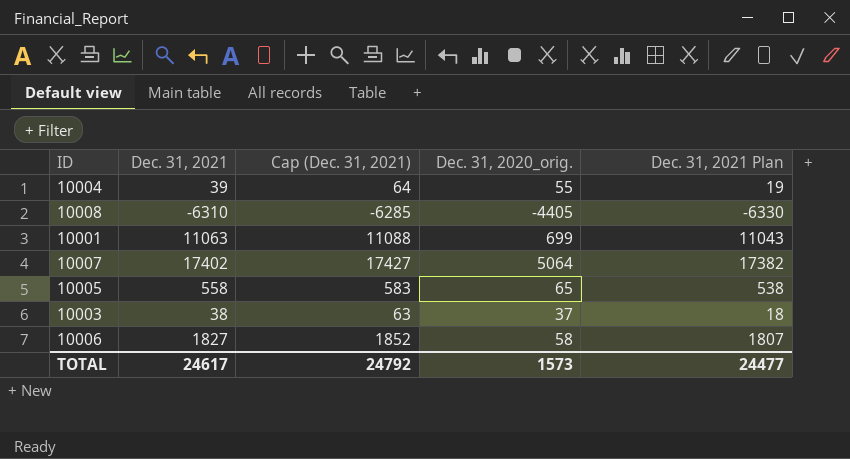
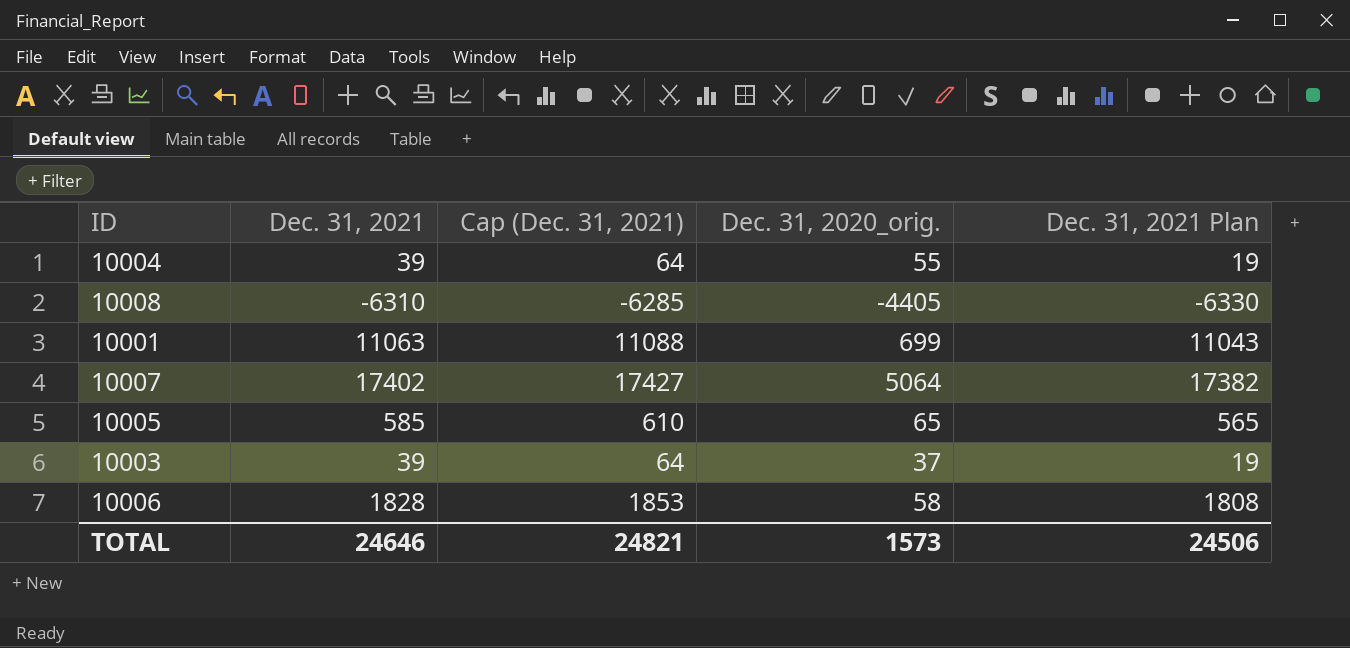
10005 | Dec. 31, 2021: 558 -> 585
10005 | Cap (Dec. 31, 2021): 583 -> 610
10005 | Dec. 31, 2021 Plan: 538 -> 565
10003 | Dec. 31, 2021: 38 -> 39
10003 | Cap (Dec. 31, 2021): 63 -> 64
10003 | Dec. 31, 2021 Plan: 18 -> 19
10006 | Dec. 31, 2021: 1827 -> 1828
10006 | Cap (Dec. 31, 2021): 1852 -> 1853
10006 | Dec. 31, 2021 Plan: 1807 -> 1808
TOTAL | Dec. 31, 2021: 24617 -> 24646
TOTAL | Cap (Dec. 31, 2021): 24792 -> 24821
TOTAL | Dec. 31, 2021 Plan: 24477 -> 24506

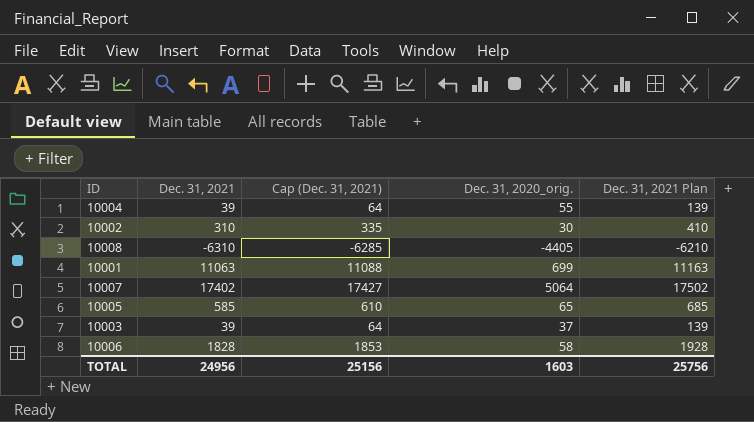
column Dec. 31, 2021 Plan | formula: [Dec. 31, 2021] - 20 -> [Dec. 31, 2021] + 100
row 10002: none -> 310 | 335 | 30 | 410
TOTAL | Dec. 31, 2021: 24646 -> 24956
TOTAL | Cap (Dec. 31, 2021): 24821 -> 25156
TOTAL | Dec. 31, 2020_orig.: 1573 -> 1603
TOTAL | Dec. 31, 2021 Plan: 24506 -> 25756

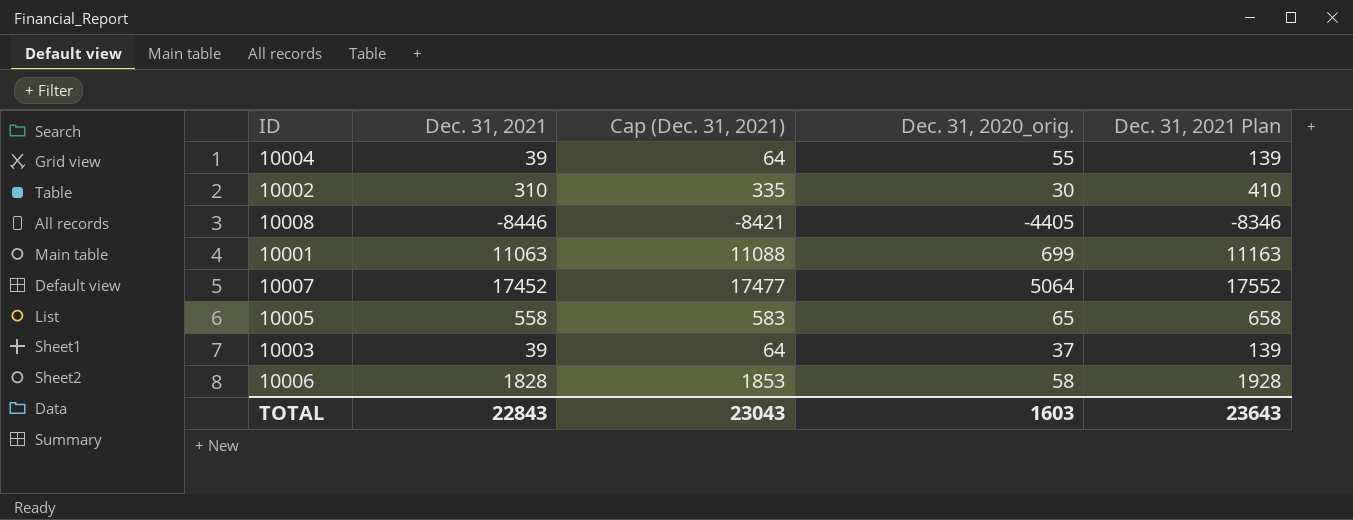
10008 | Dec. 31, 2021: -6310 -> -8446
10008 | Cap (Dec. 31, 2021): -6285 -> -8421
10008 | Dec. 31, 2021 Plan: -6210 -> -8346
10007 | Dec. 31, 2021: 17402 -> 17452
10007 | Cap (Dec. 31, 2021): 17427 -> 17477
10007 | Dec. 31, 2021 Plan: 17502 -> 17552
10005 | Dec. 31, 2021: 585 -> 558
10005 | Cap (Dec. 31, 2021): 610 -> 583
10005 | Dec. 31, 2021 Plan: 685 -> 658
TOTAL | Dec. 31, 2021: 24956 -> 22843
TOTAL | Cap (Dec. 31, 2021): 25156 -> 23043
TOTAL | Dec. 31, 2021 Plan: 25756 -> 23643

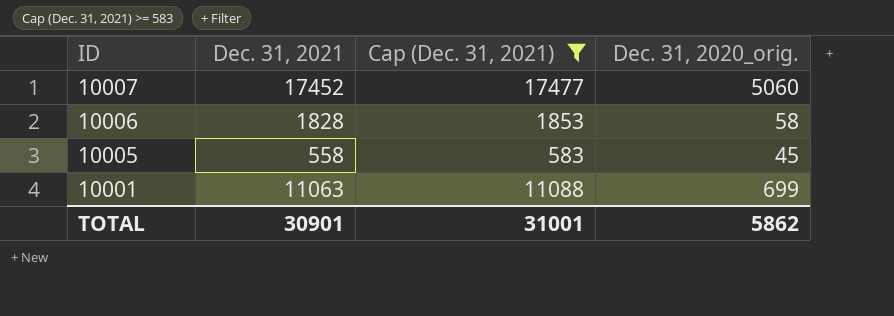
filter: none -> Cap (Dec. 31, 2021) >= 583
row order: none -> ID descending
column Dec. 31, 2021 Plan | formula: [Dec. 31, 2021] + 100 -> none
10007 | Dec. 31, 2020_orig.: 5064 -> 5060
10005 | Dec. 31, 2020_orig.: 65 -> 45
TOTAL | Dec. 31, 2021: 22843 -> 30901
TOTAL | Cap (Dec. 31, 2021): 23043 -> 31001
TOTAL | Dec. 31, 2020_orig.: 1603 -> 5862

